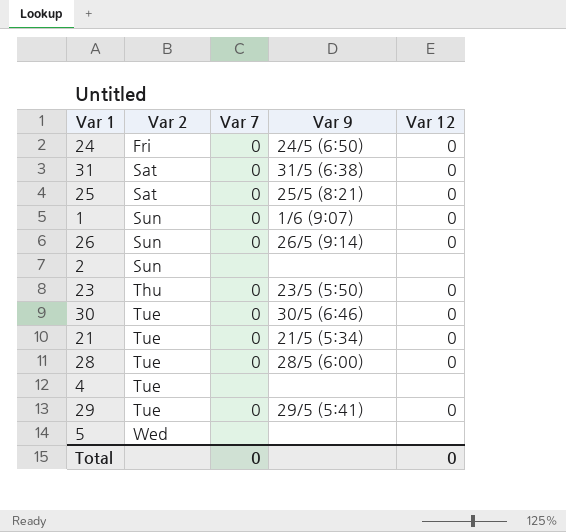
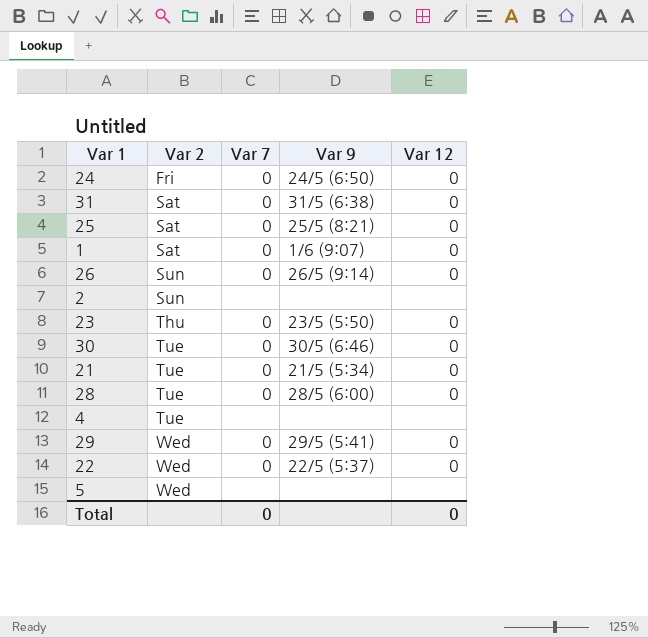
1 | Var 2: Sun -> Sat
29 | Var 2: Tue -> Wed
row 22: none -> Wed | 0 | 22/5 (5:37) | 0

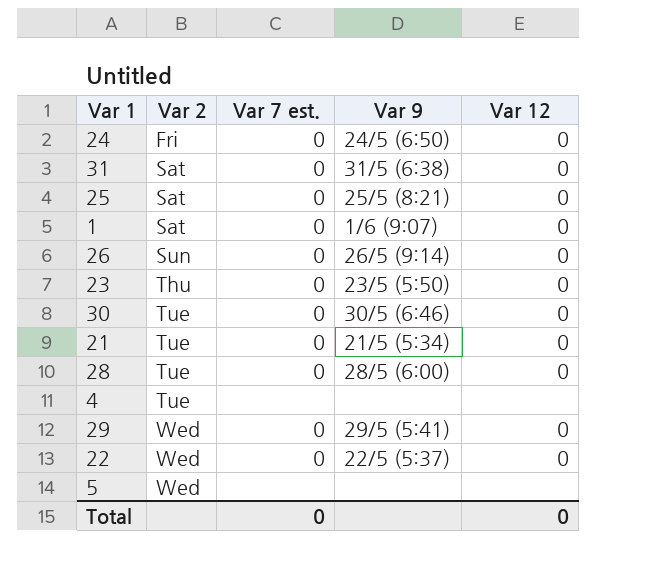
column name: Var 7 -> Var 7 est.
row 2: Sun | none | none | none -> none

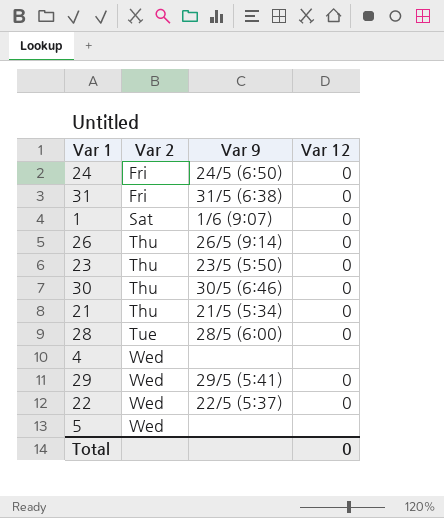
column Var 7 est. | position: 3 -> none
row 25: Sat | 0 | 25/5 (8:21) | 0 -> none
31 | Var 2: Sat -> Fri
26 | Var 2: Sun -> Thu
30 | Var 2: Tue -> Thu
21 | Var 2: Tue -> Thu
4 | Var 2: Tue -> Wed

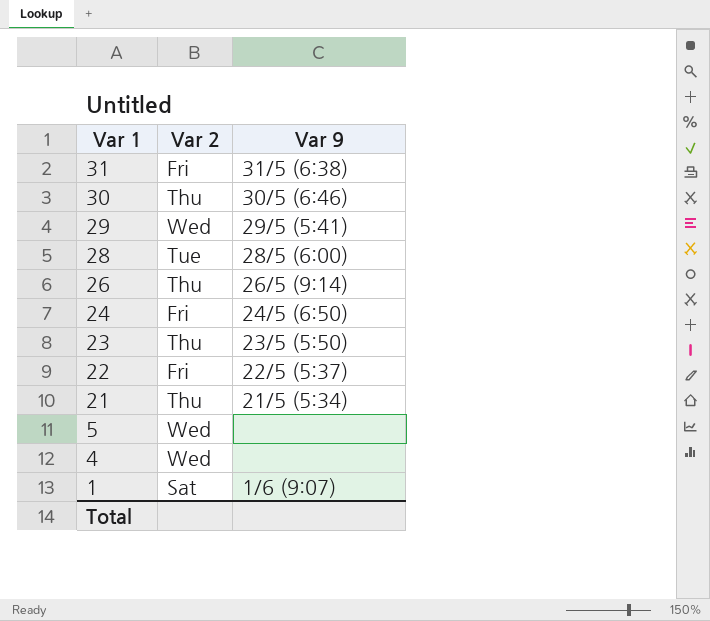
row order: Var 2 ascending -> Var 1 descending
column Var 12 | position: 4 -> none
22 | Var 2: Wed -> Fri

